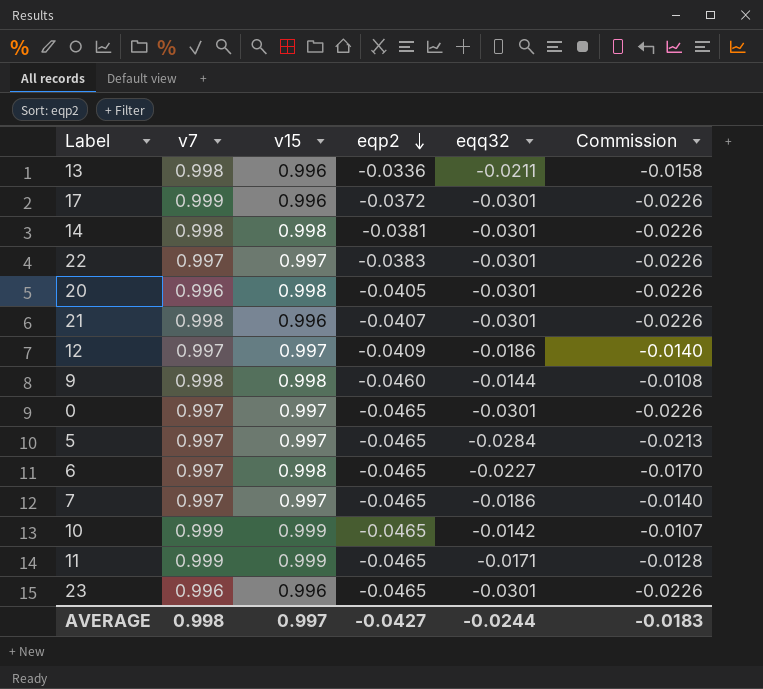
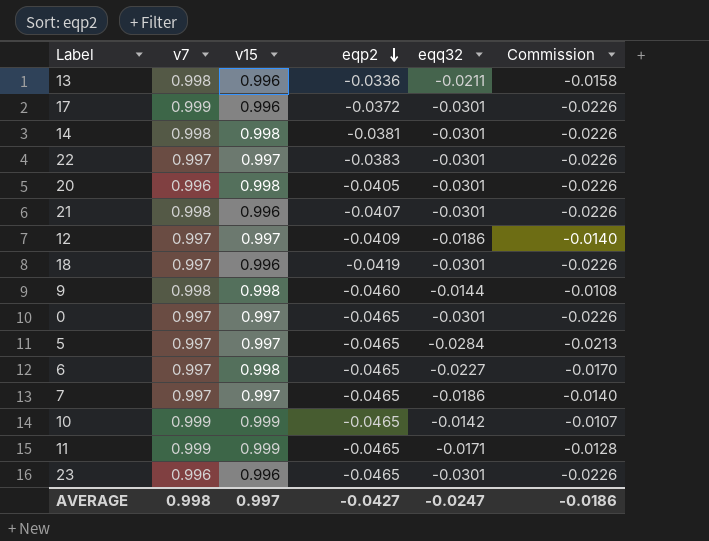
row 18: none -> 0.997 | 0.996 | -0.0419 | -0.0301 | -0.0226
AVERAGE | eqq32: -0.0244 -> -0.0247
AVERAGE | Commission: -0.0183 -> -0.0186

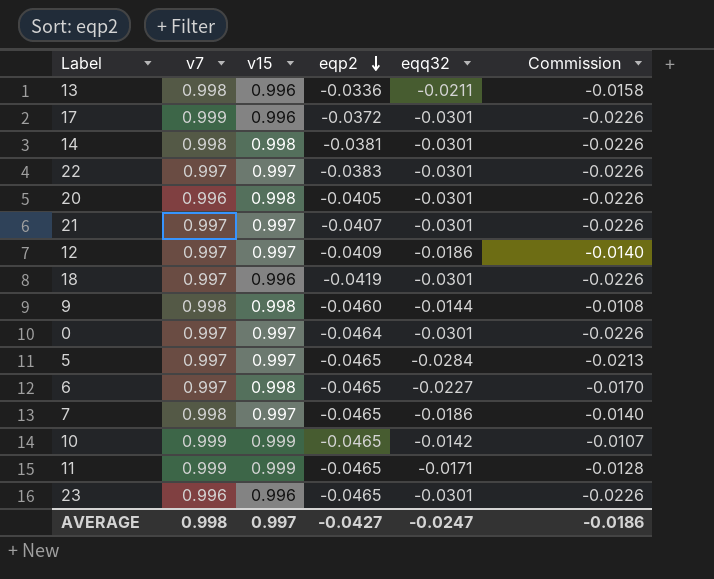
21 | v7: 0.998 -> 0.997
21 | v15: 0.996 -> 0.997
0 | eqp2: -0.0465 -> -0.0464
7 | v7: 0.997 -> 0.998

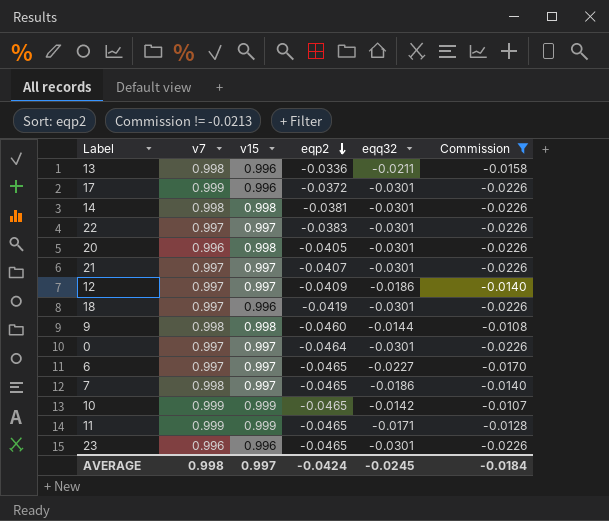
filter: none -> Commission != -0.0213
6 | v15: 0.998 -> 0.997
AVERAGE | eqp2: -0.0427 -> -0.0424
AVERAGE | eqq32: -0.0247 -> -0.0245
AVERAGE | Commission: -0.0186 -> -0.0184

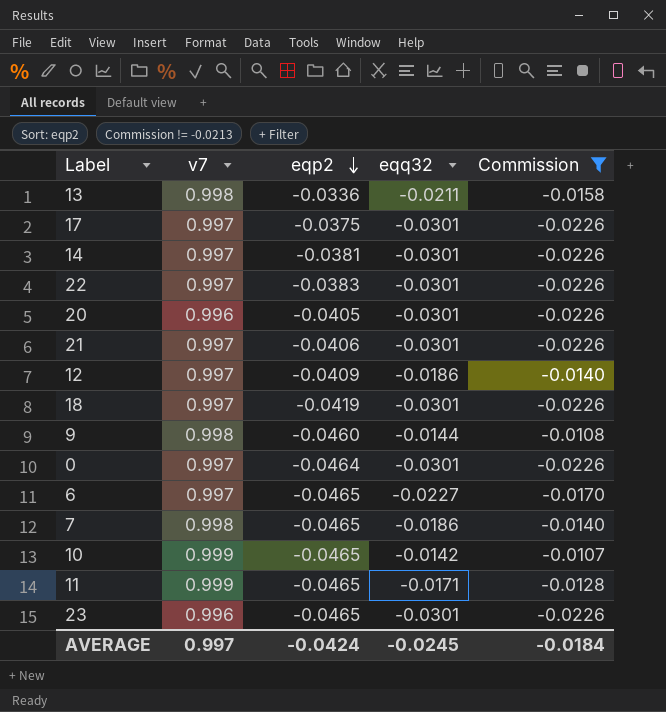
column v15 | position: 3 -> none
17 | v7: 0.999 -> 0.997
17 | eqp2: -0.0372 -> -0.0375
14 | v7: 0.998 -> 0.997
21 | eqp2: -0.0407 -> -0.0406
AVERAGE | v7: 0.998 -> 0.997

